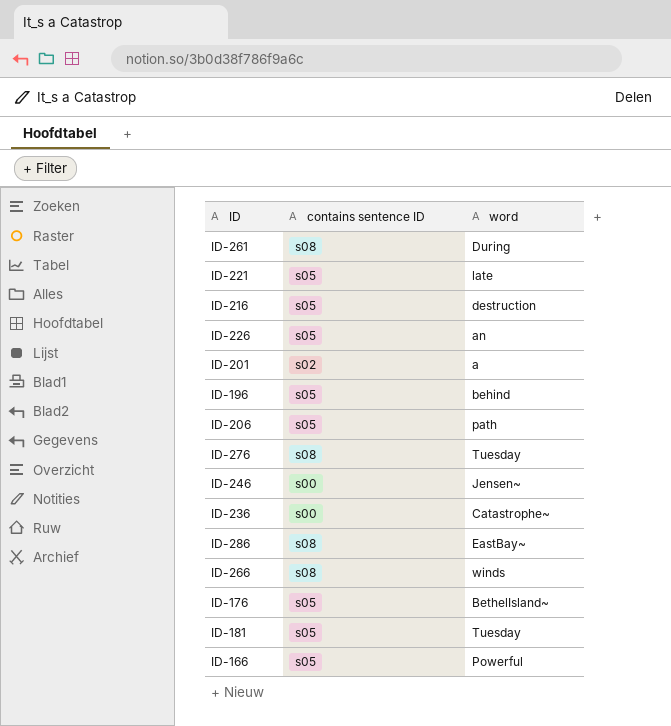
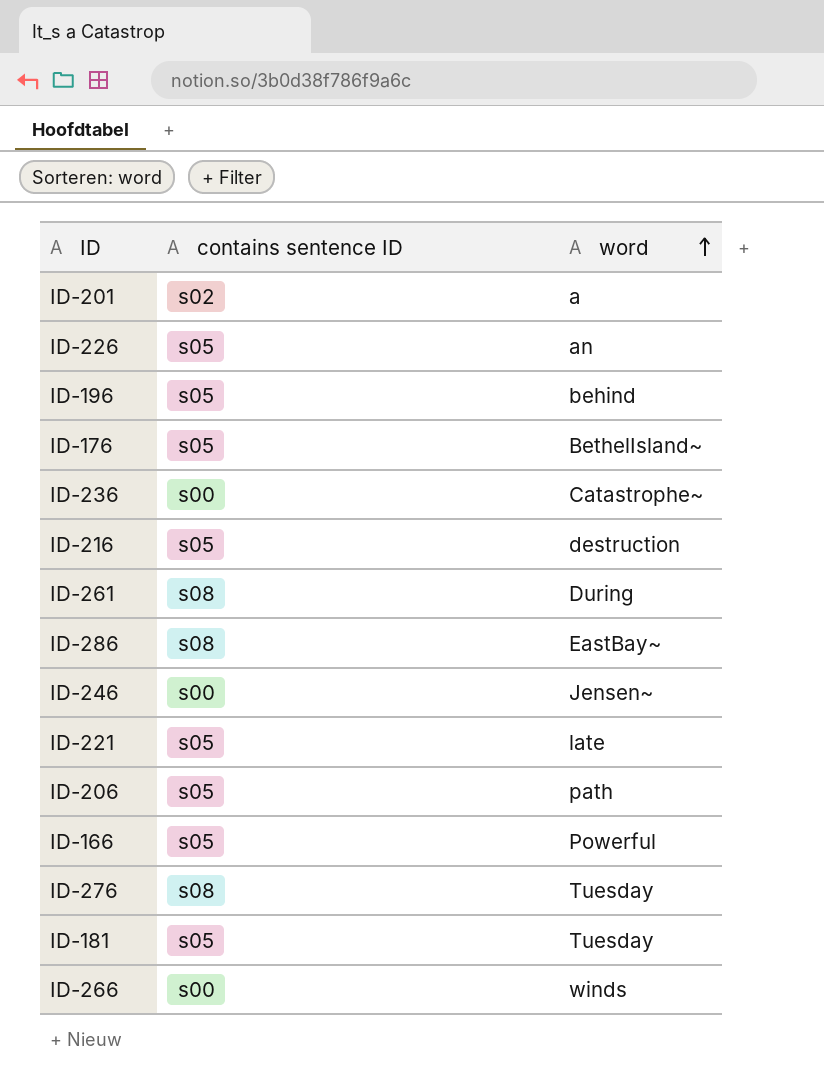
row order: none -> word ascending
ID-266 | contains sentence ID: s08 -> s00

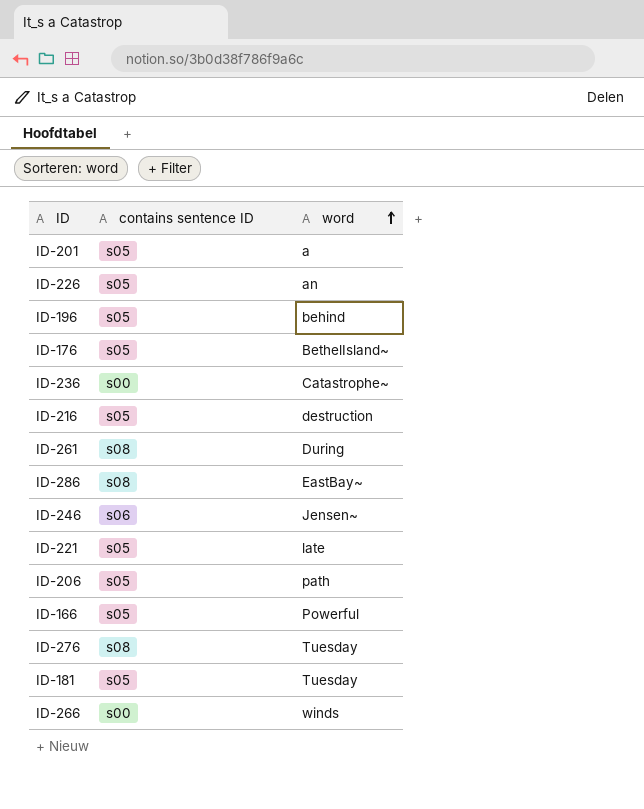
ID-201 | contains sentence ID: s02 -> s05
ID-246 | contains sentence ID: s00 -> s06

